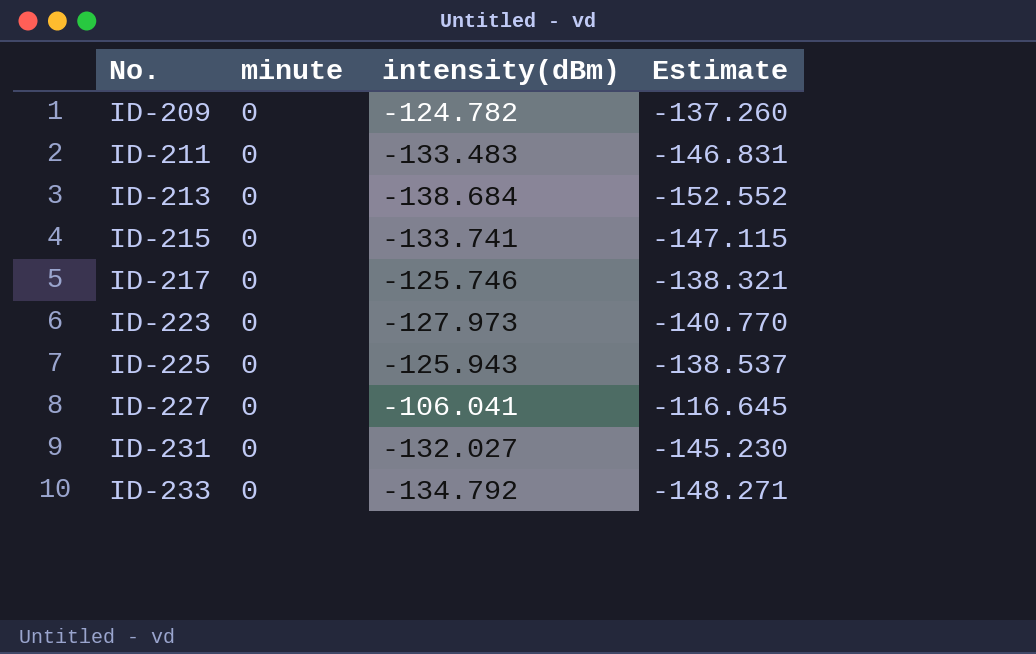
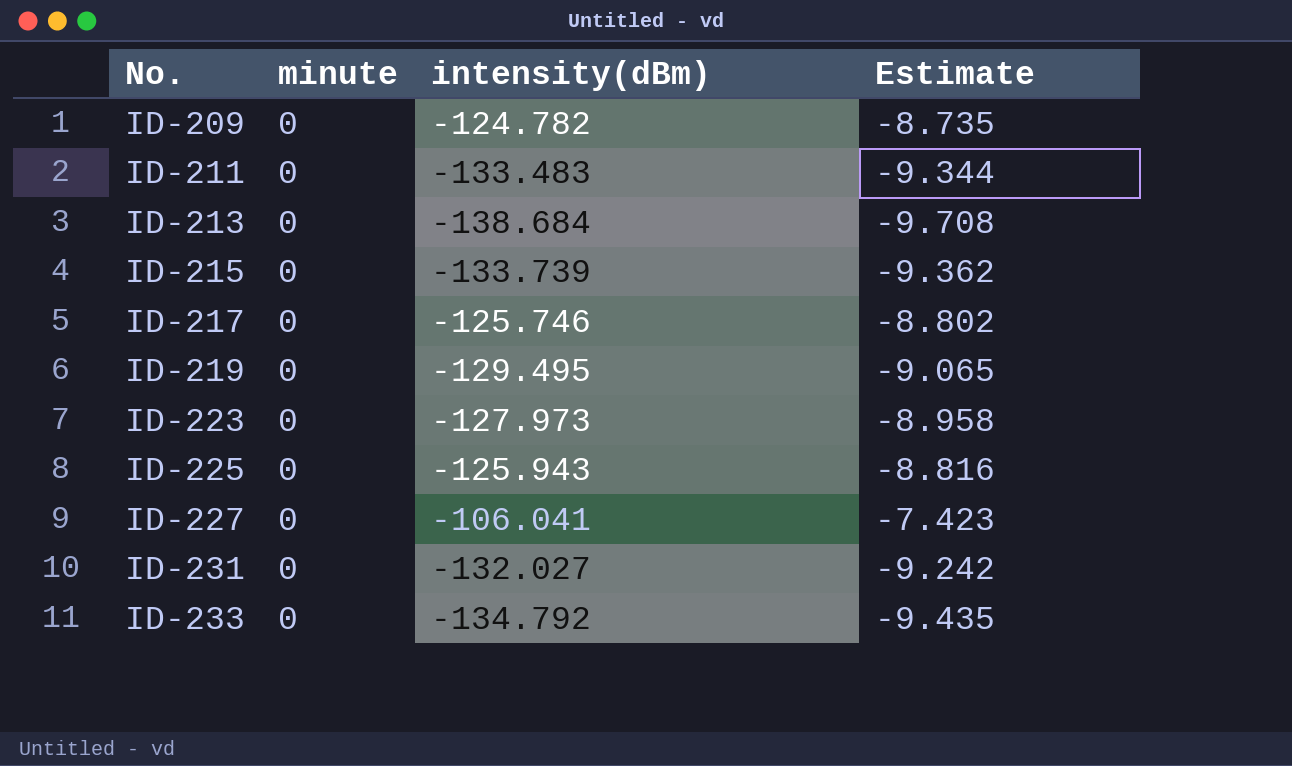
column Estimate | formula: [intensity(dBm)] * 1.1 -> [intensity(dBm)] * 0.07
ID-215 | intensity(dBm): -133.741 -> -133.739
row ID-219: none -> 0 | -129.495 | -9.065

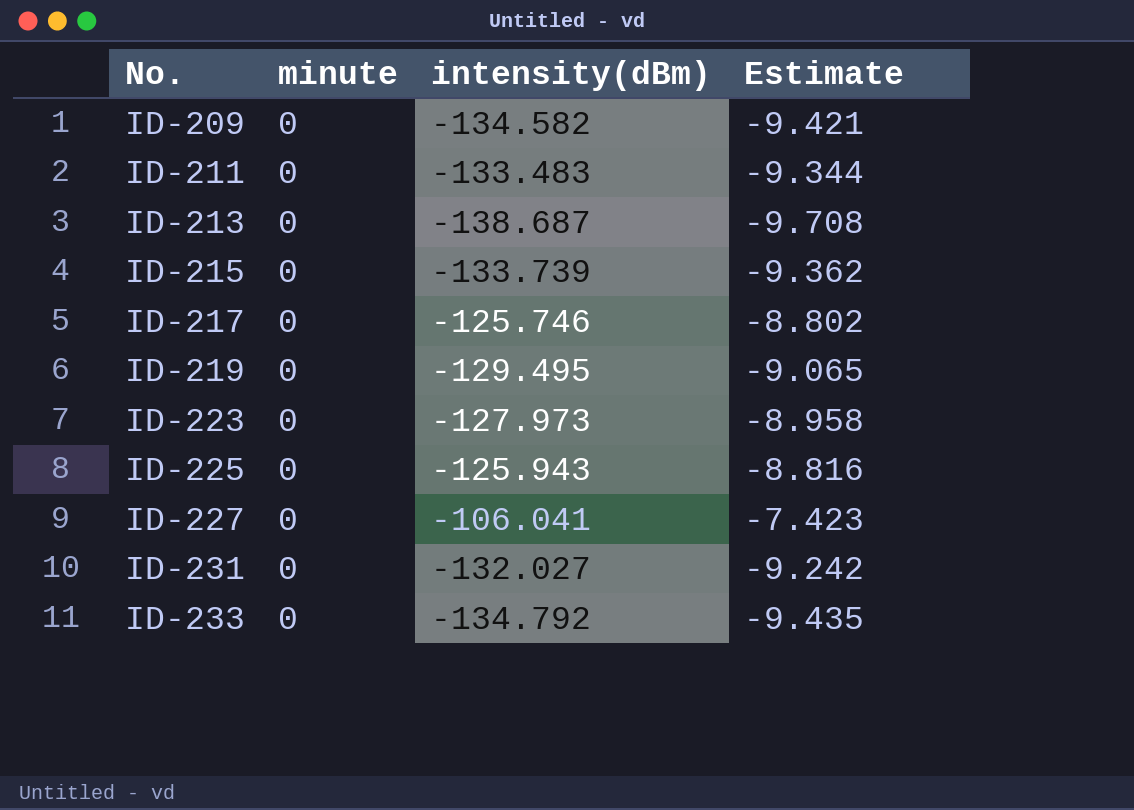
ID-209 | intensity(dBm): -124.782 -> -134.582
ID-209 | Estimate: -8.735 -> -9.421
ID-213 | intensity(dBm): -138.684 -> -138.687

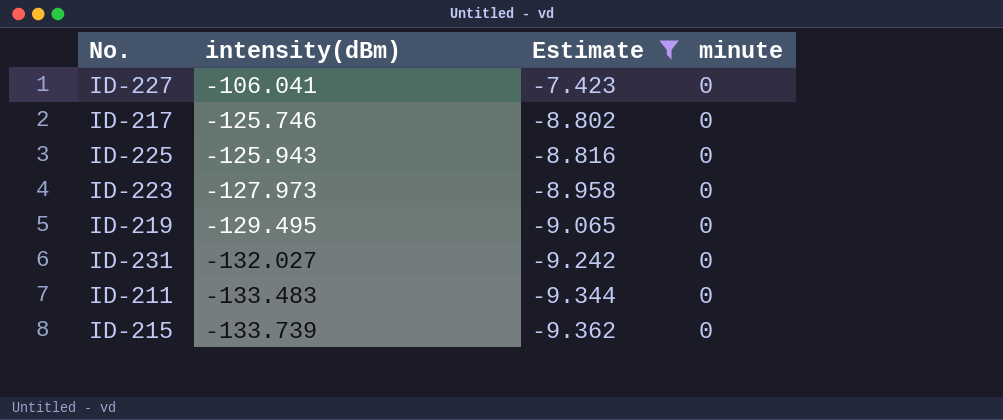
filter: none -> Estimate >= -9.362
row order: No. ascending -> intensity(dBm) descending
column minute | position: 2 -> 4

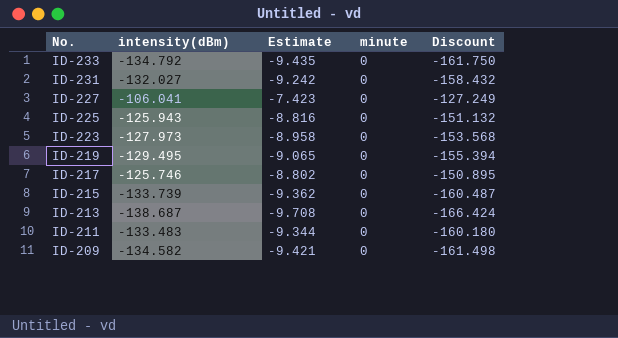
filter: Estimate >= -9.362 -> none
row order: intensity(dBm) descending -> No. descending
column Discount | formula: none -> [intensity(dBm)] * 1.2

